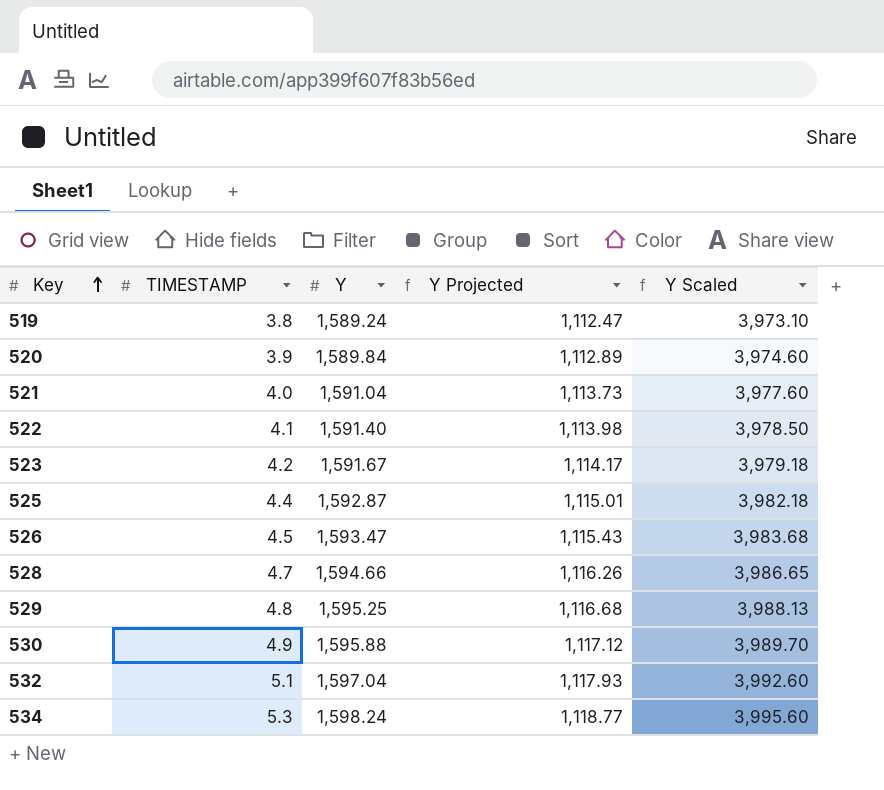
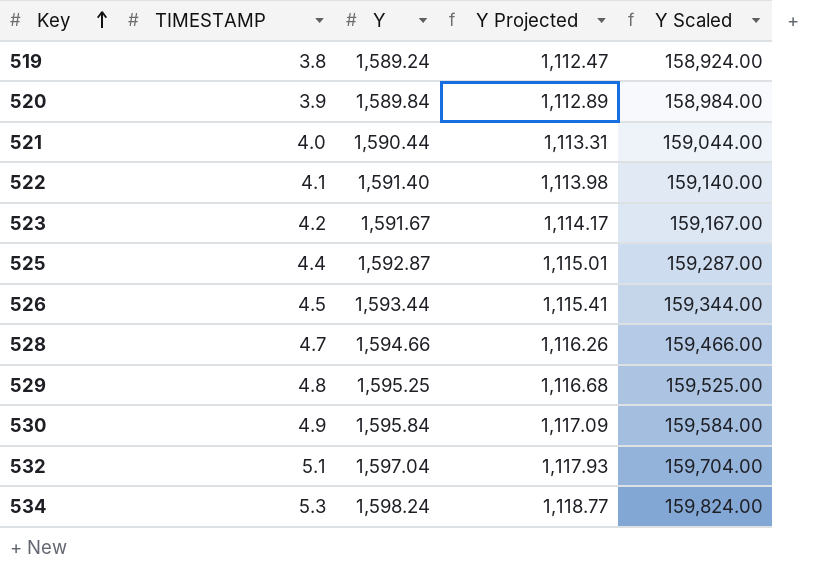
column Y Scaled | formula: [Y] * 2.5 -> [Y] * 100
521 | Y: 1,591.04 -> 1,590.44
521 | Y Projected: 1,113.73 -> 1,113.31
526 | Y: 1,593.47 -> 1,593.44
526 | Y Projected: 1,115.43 -> 1,115.41
530 | Y: 1,595.88 -> 1,595.84
530 | Y Projected: 1,117.12 -> 1,117.09

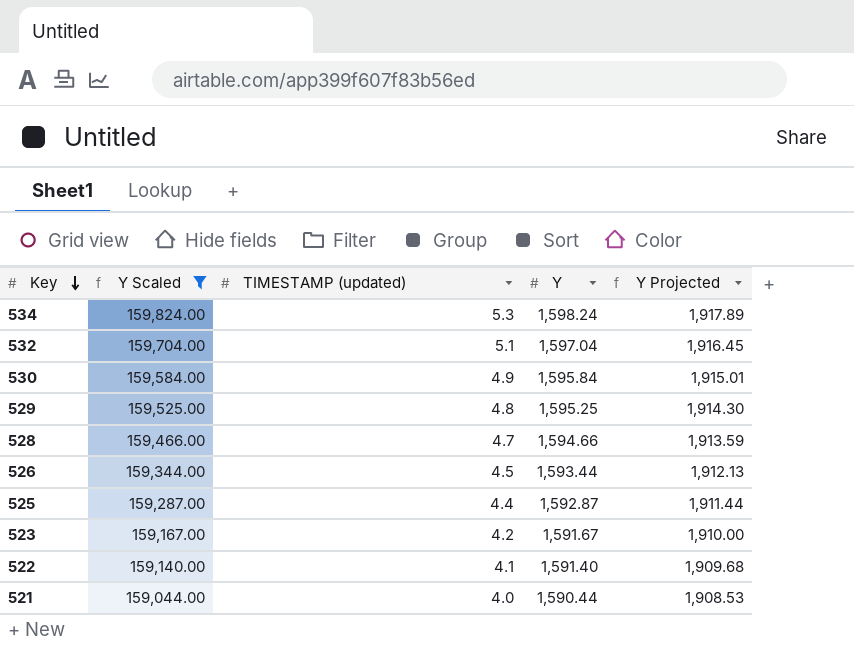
filter: none -> Y Scaled >= 159,044.00
row order: Key ascending -> Key descending
column Y Scaled | position: 5 -> 2
column name: TIMESTAMP -> TIMESTAMP (updated)
column Y Projected | formula: [Y] * 0.7 -> [Y] * 1.2

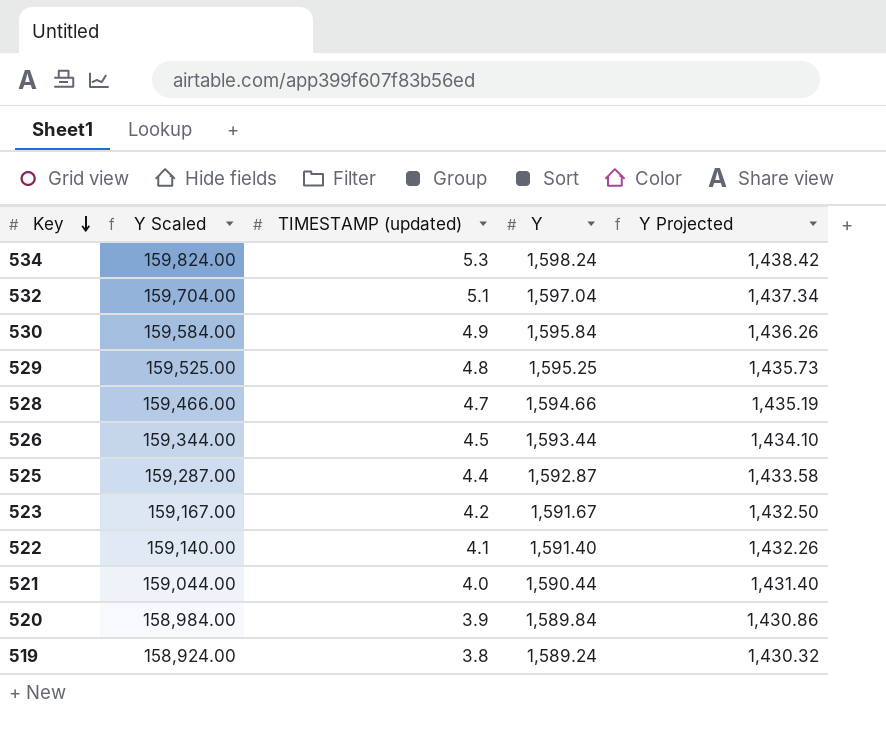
filter: Y Scaled >= 159,044.00 -> none
column Y Projected | formula: [Y] * 1.2 -> [Y] * 0.9

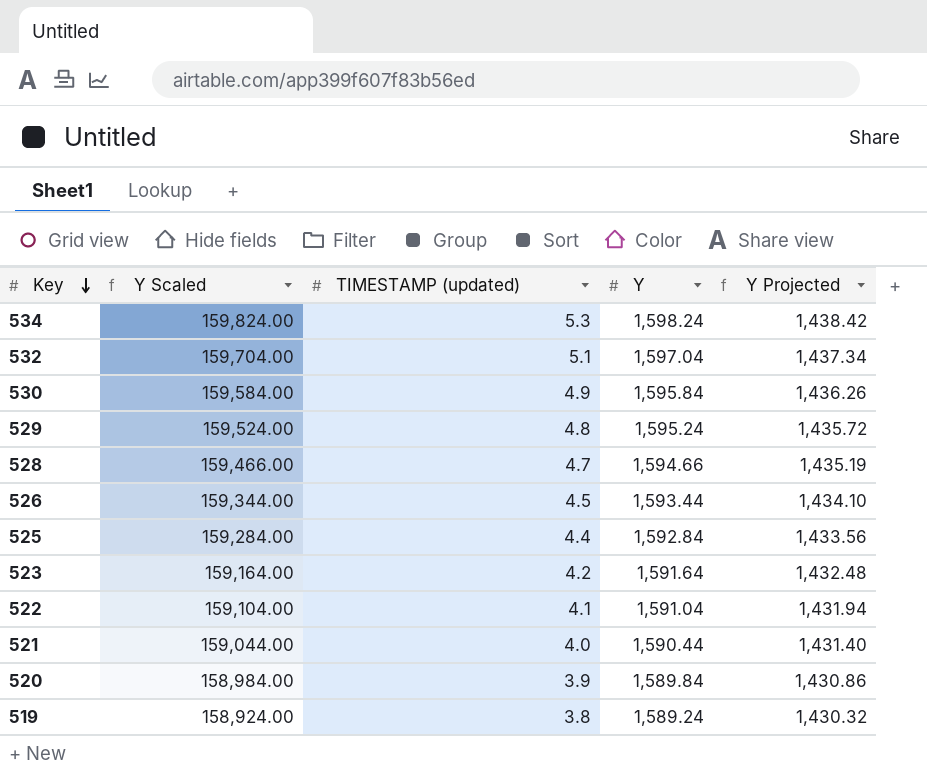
529 | Y Scaled: 159,525.00 -> 159,524.00
529 | Y: 1,595.25 -> 1,595.24
529 | Y Projected: 1,435.73 -> 1,435.72
525 | Y Scaled: 159,287.00 -> 159,284.00
525 | Y: 1,592.87 -> 1,592.84
525 | Y Projected: 1,433.58 -> 1,433.56
523 | Y Scaled: 159,167.00 -> 159,164.00
523 | Y: 1,591.67 -> 1,591.64
523 | Y Projected: 1,432.50 -> 1,432.48
522 | Y Scaled: 159,140.00 -> 159,104.00
522 | Y: 1,591.40 -> 1,591.04
522 | Y Projected: 1,432.26 -> 1,431.94

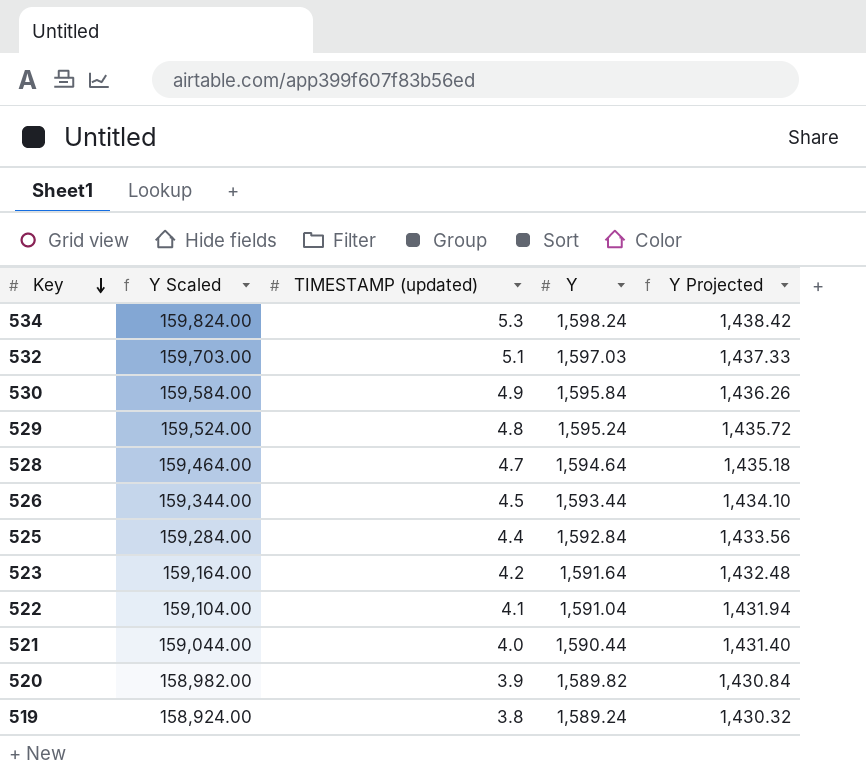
532 | Y Scaled: 159,704.00 -> 159,703.00
532 | Y: 1,597.04 -> 1,597.03
532 | Y Projected: 1,437.34 -> 1,437.33
528 | Y Scaled: 159,466.00 -> 159,464.00
528 | Y: 1,594.66 -> 1,594.64
528 | Y Projected: 1,435.19 -> 1,435.18
520 | Y Scaled: 158,984.00 -> 158,982.00
520 | Y: 1,589.84 -> 1,589.82
520 | Y Projected: 1,430.86 -> 1,430.84

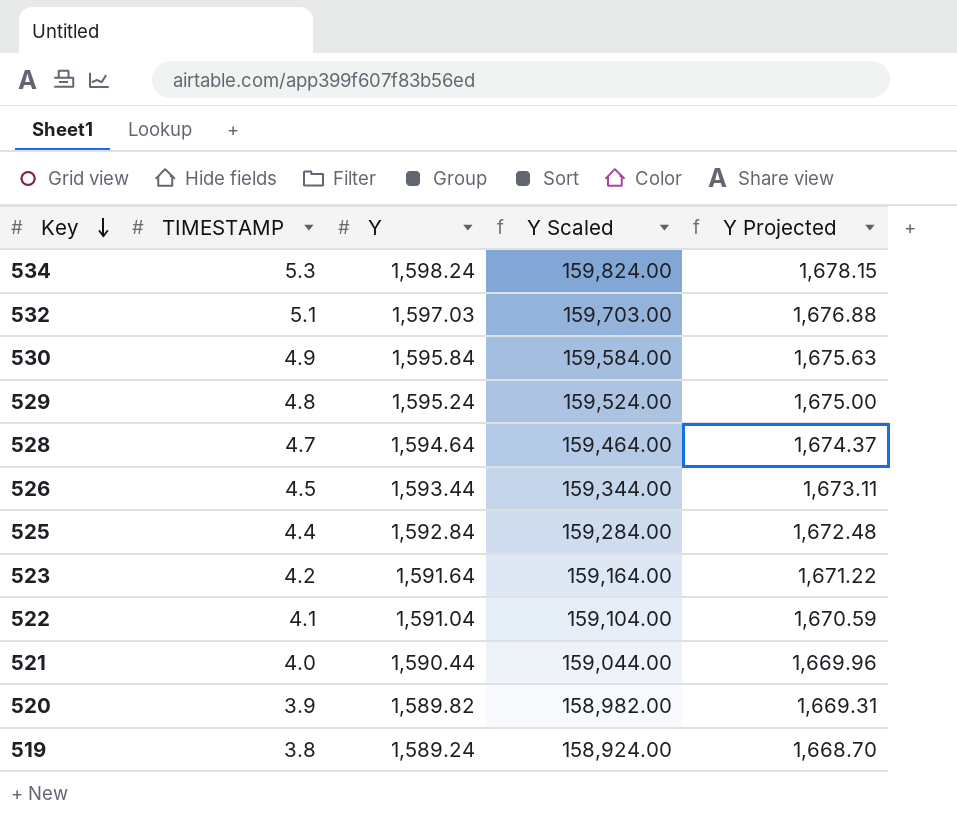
column name: TIMESTAMP (updated) -> TIMESTAMP
column Y Scaled | position: 2 -> 4
column Y Projected | formula: [Y] * 0.9 -> [Y] * 1.05

